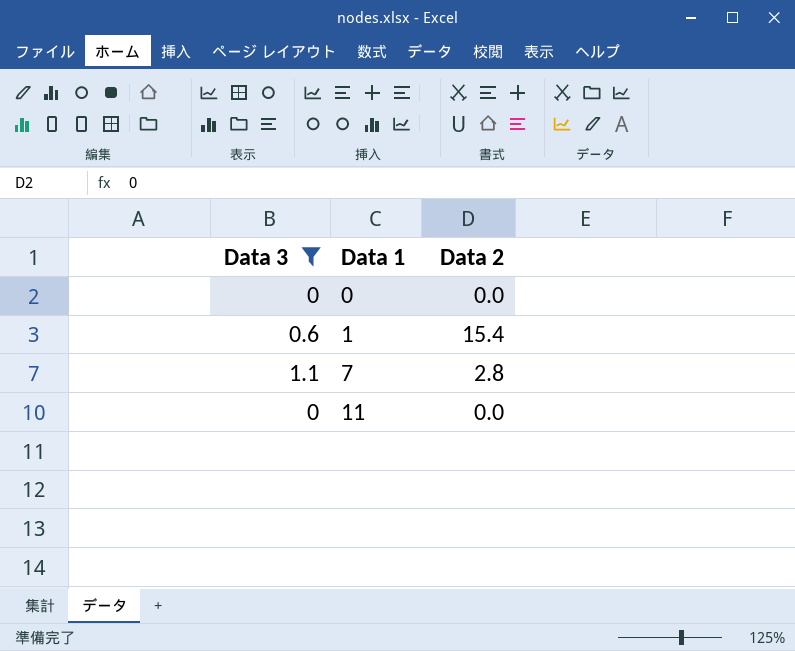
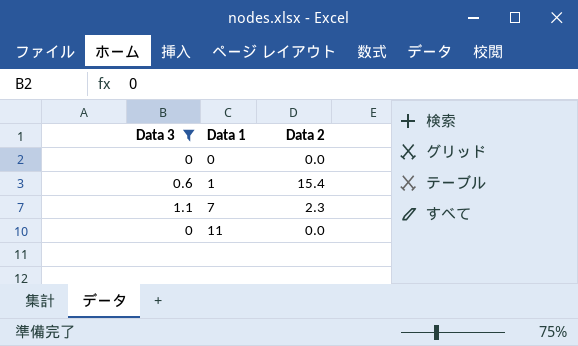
7 | Data 2: 2.8 -> 2.3

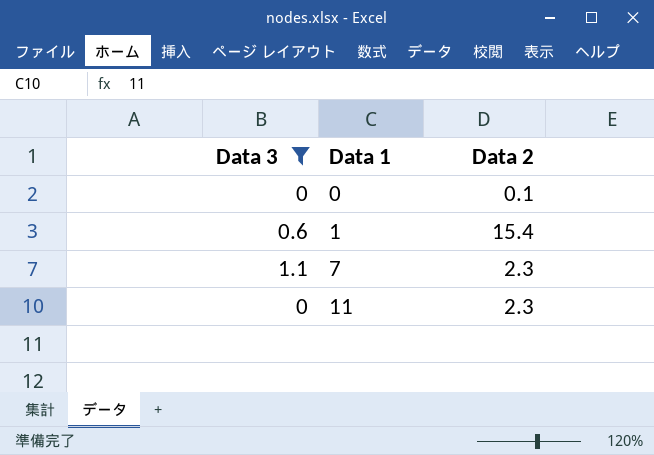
0 | Data 2: 0.0 -> 0.1
11 | Data 2: 0.0 -> 2.3

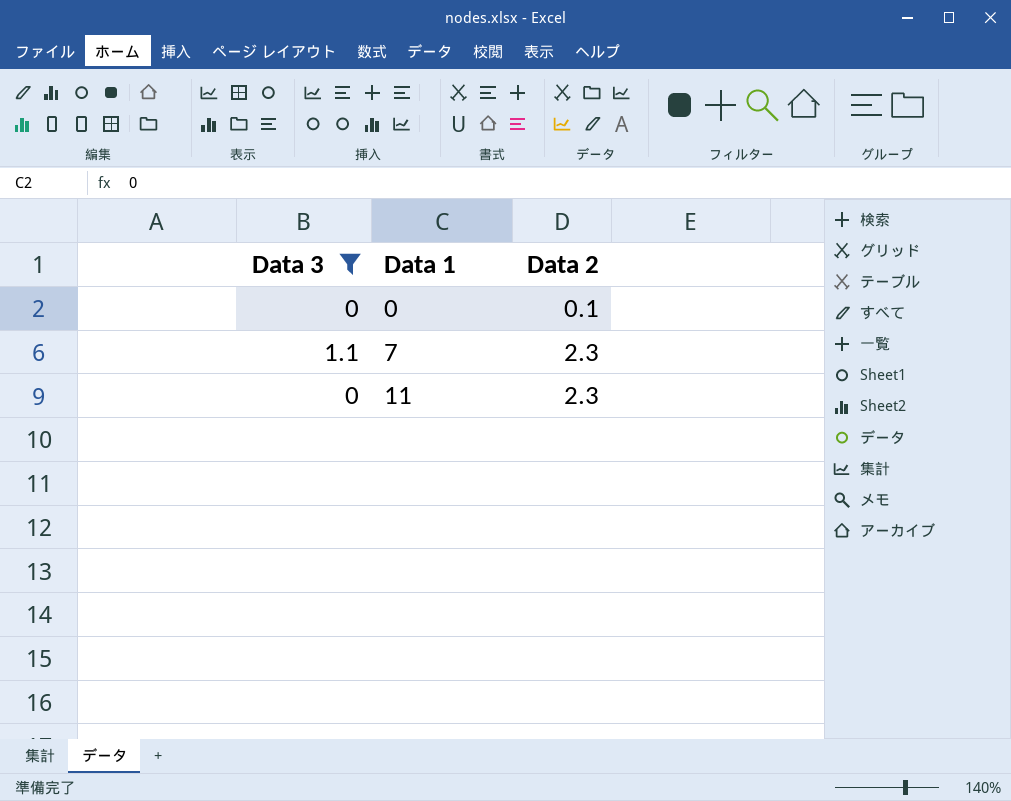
row 1: 0.6 | 15.4 -> none

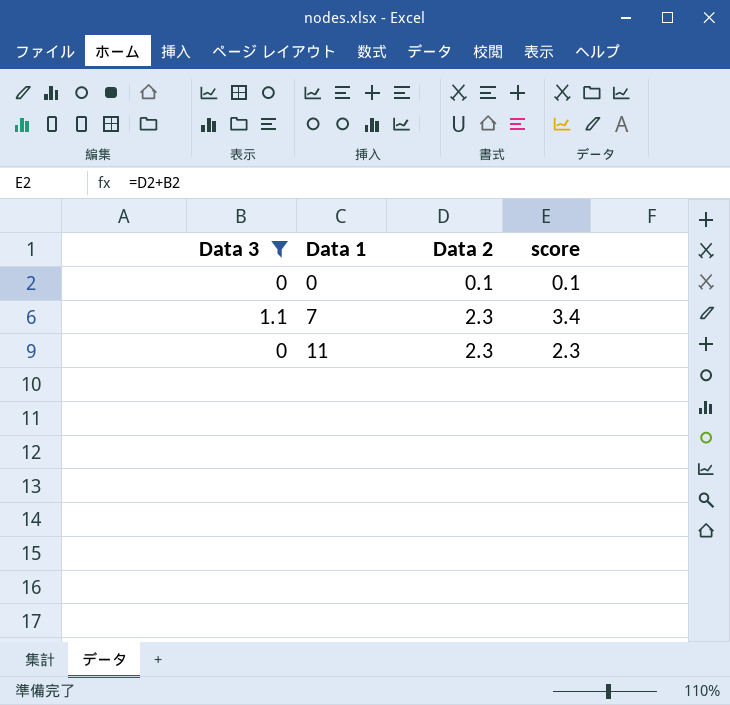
column score | formula: none -> [Data 3] + [Data 2]

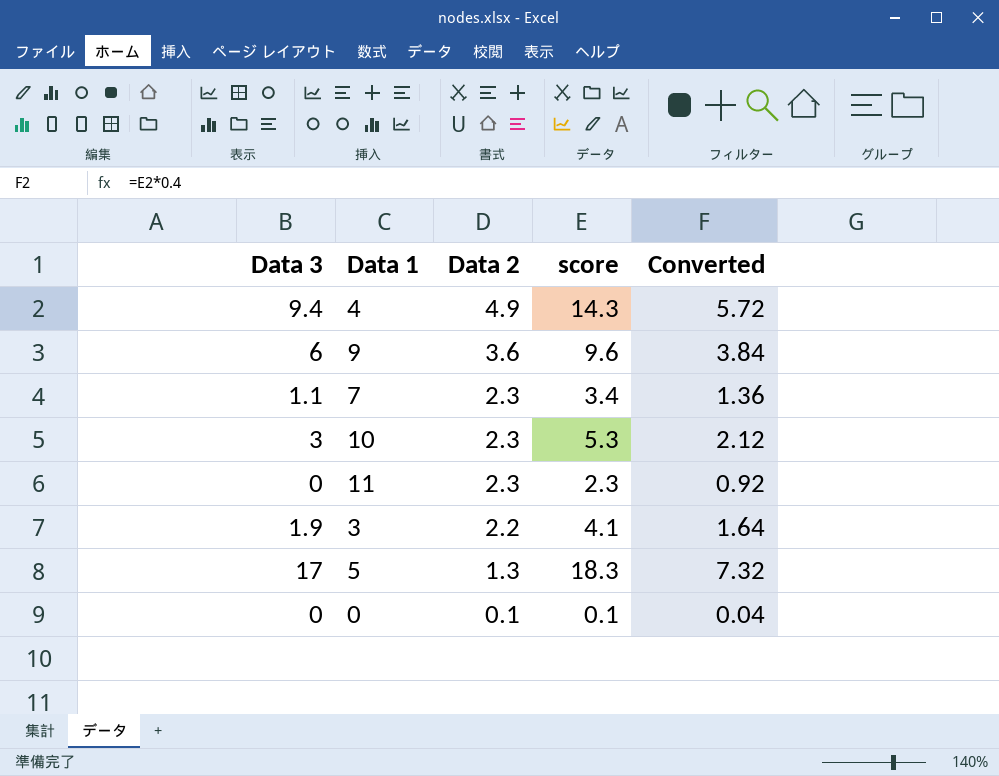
filter: Data 3 <= 1.1 -> none
row order: Data 1 ascending -> Data 2 descending
column Converted | formula: none -> [score] * 0.4

